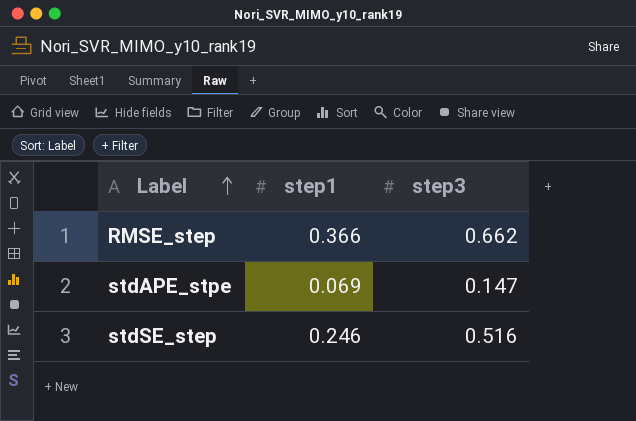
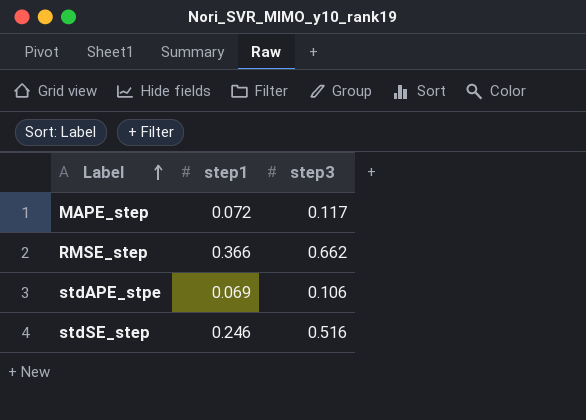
row MAPE_step: none -> 0.072 | 0.117
stdAPE_stpe | step3: 0.147 -> 0.106

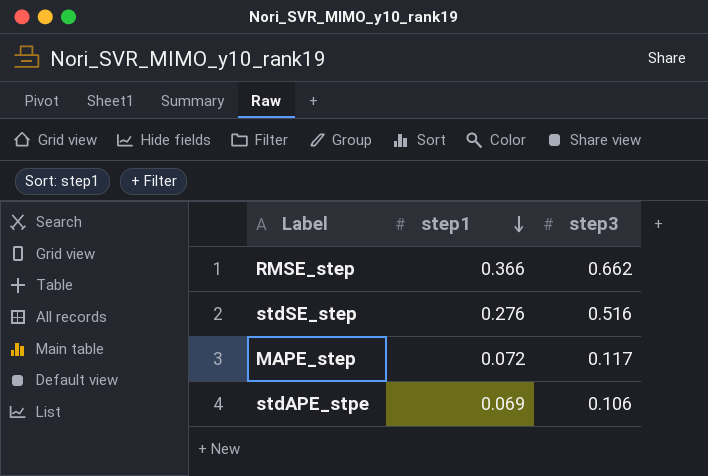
row order: Label ascending -> step1 descending
stdSE_step | step1: 0.246 -> 0.276

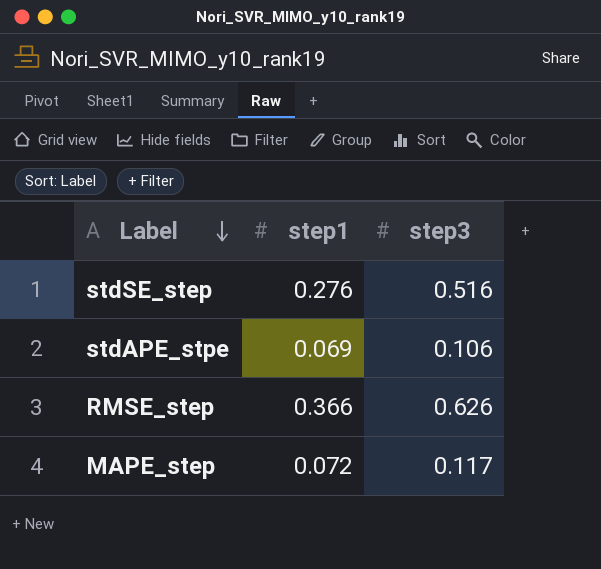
row order: step1 descending -> Label descending
RMSE_step | step3: 0.662 -> 0.626

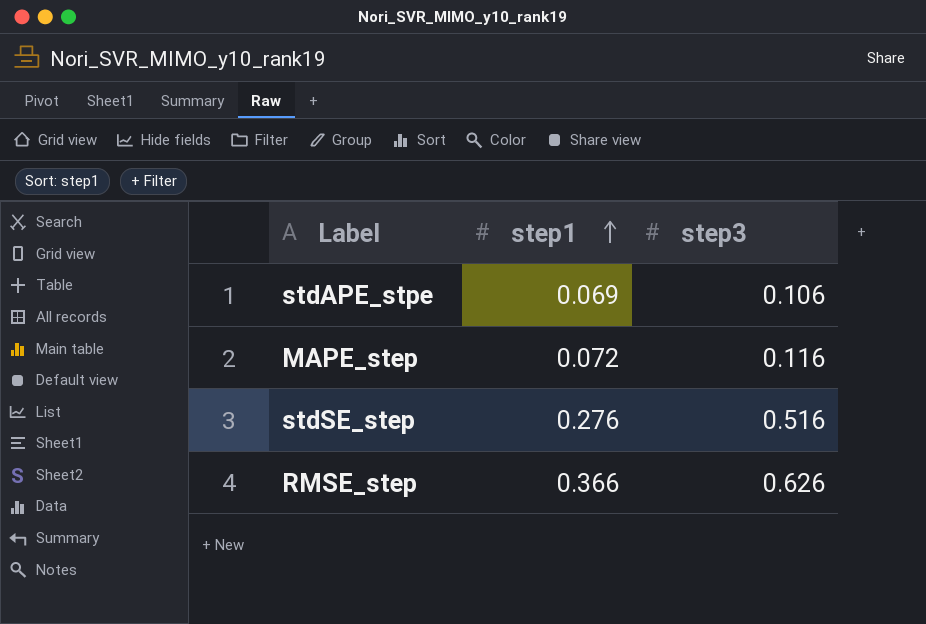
row order: Label descending -> step1 ascending
MAPE_step | step3: 0.117 -> 0.116

